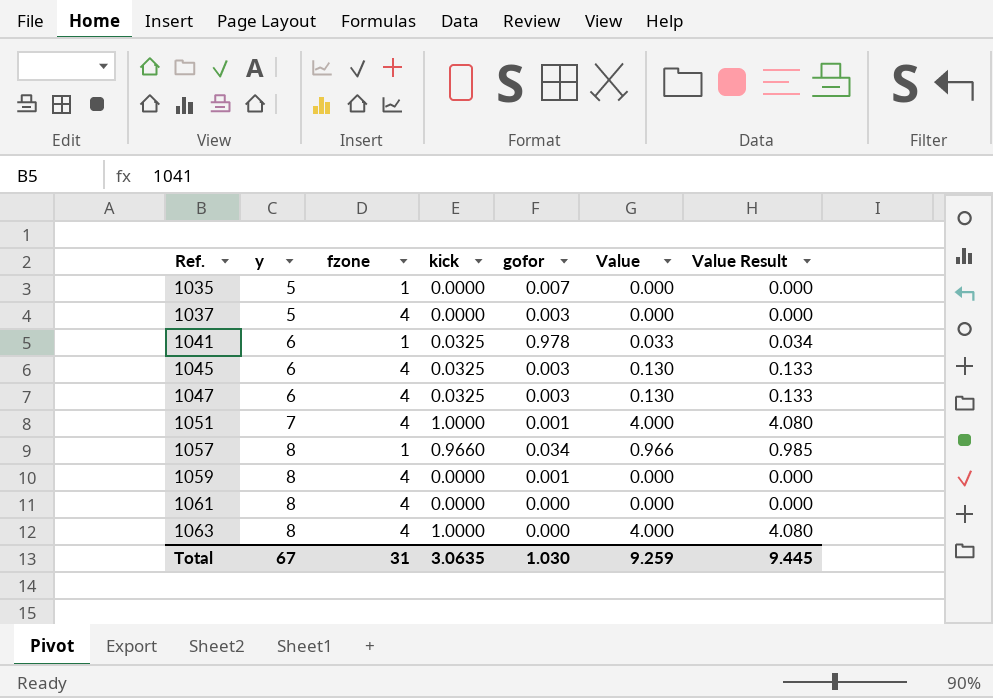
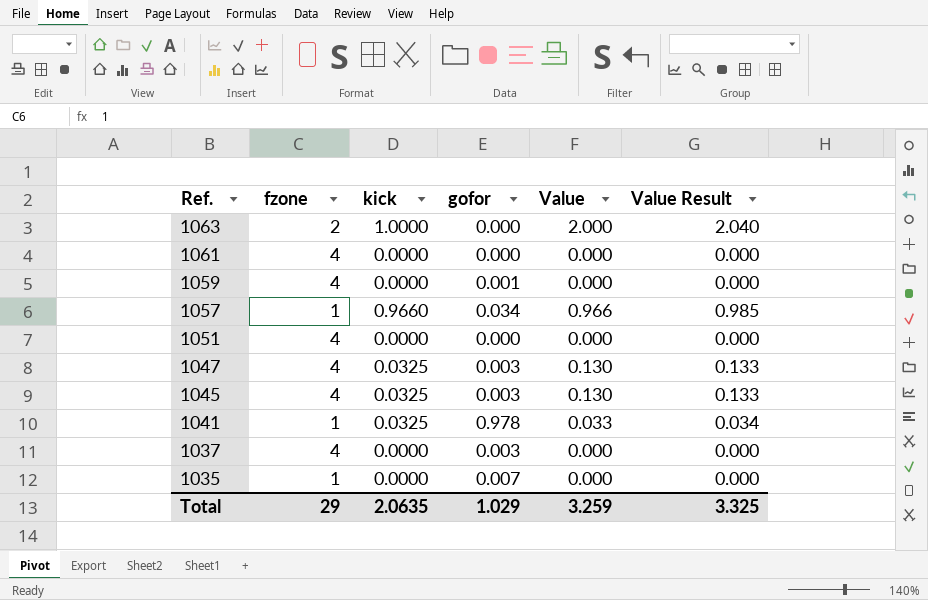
row order: Ref. ascending -> Ref. descending
column y | position: 2 -> none
1063 | fzone: 4 -> 2
1063 | Value: 4.000 -> 2.000
1063 | Value Result: 4.080 -> 2.040
1051 | kick: 1.0000 -> 0.0000
1051 | gofor: 0.001 -> 0.000
1051 | Value: 4.000 -> 0.000
1051 | Value Result: 4.080 -> 0.000
Total | fzone: 31 -> 29
Total | kick: 3.0635 -> 2.0635
Total | gofor: 1.030 -> 1.029
Total | Value: 9.259 -> 3.259
Total | Value Result: 9.445 -> 3.325

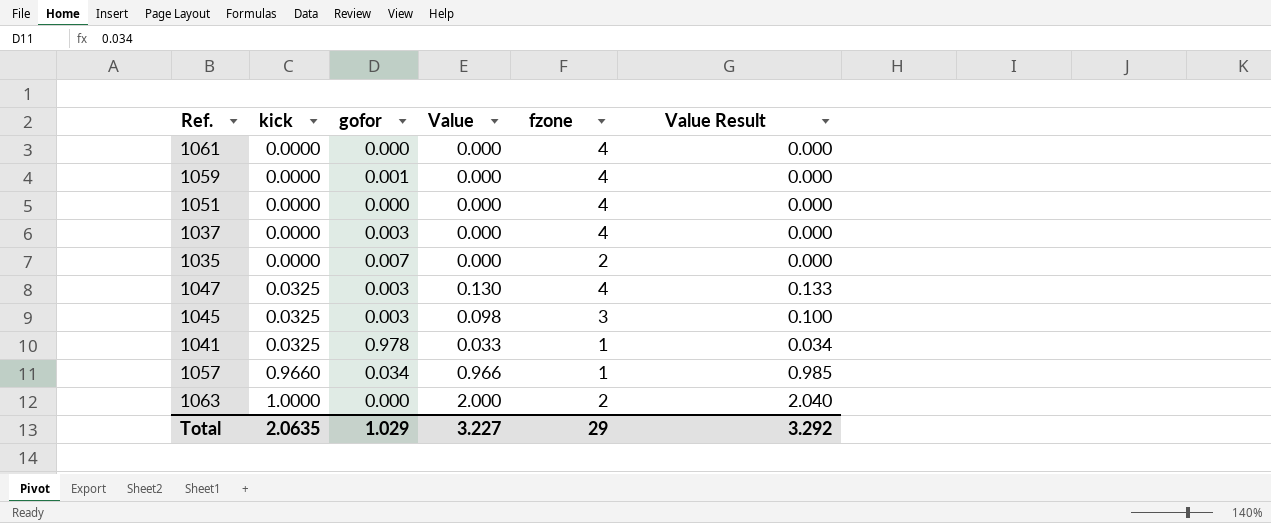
row order: Ref. descending -> kick ascending
column fzone | position: 2 -> 5
1035 | fzone: 1 -> 2
1045 | Value: 0.130 -> 0.098
1045 | fzone: 4 -> 3
1045 | Value Result: 0.133 -> 0.100
Total | Value: 3.259 -> 3.227
Total | Value Result: 3.325 -> 3.292

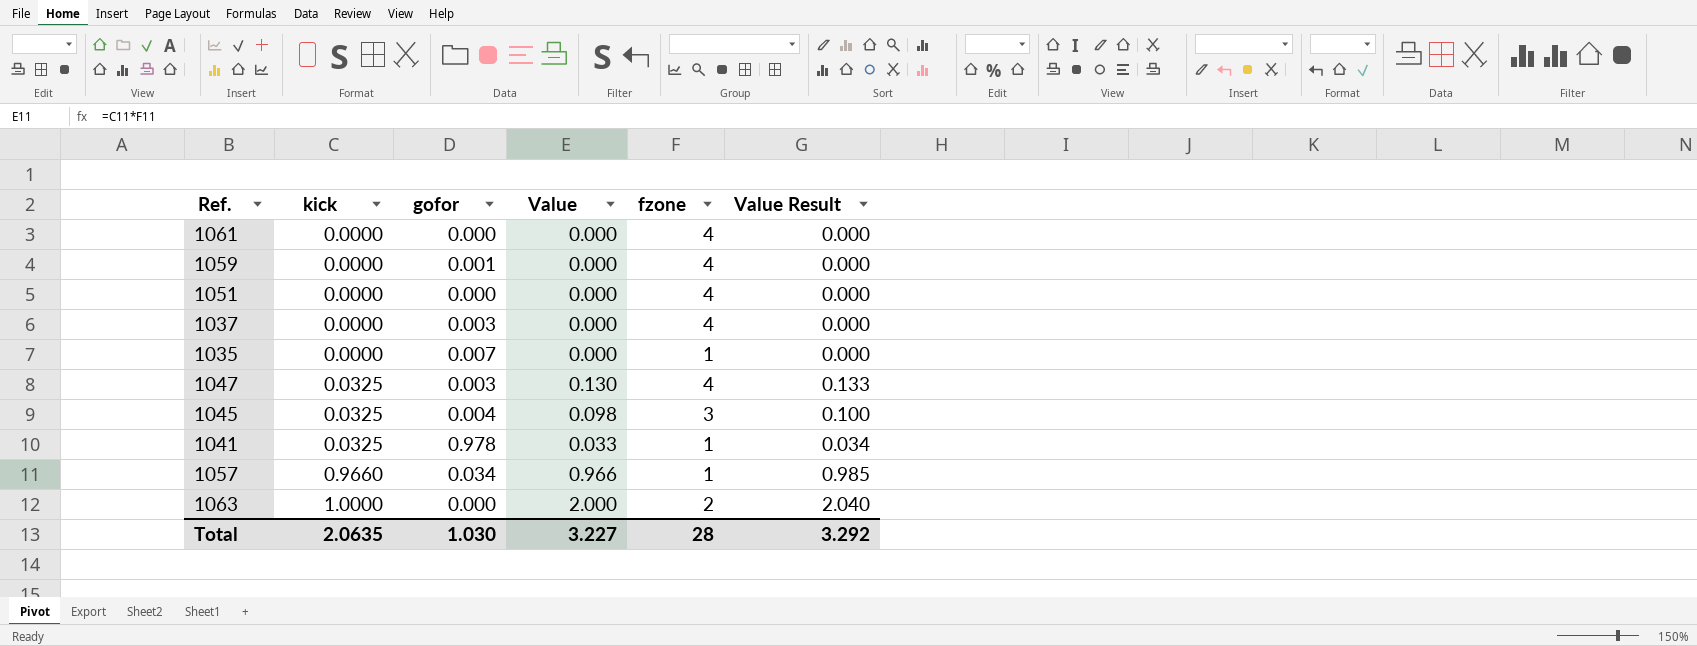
1035 | fzone: 2 -> 1
1045 | gofor: 0.003 -> 0.004
Total | gofor: 1.029 -> 1.030
Total | fzone: 29 -> 28

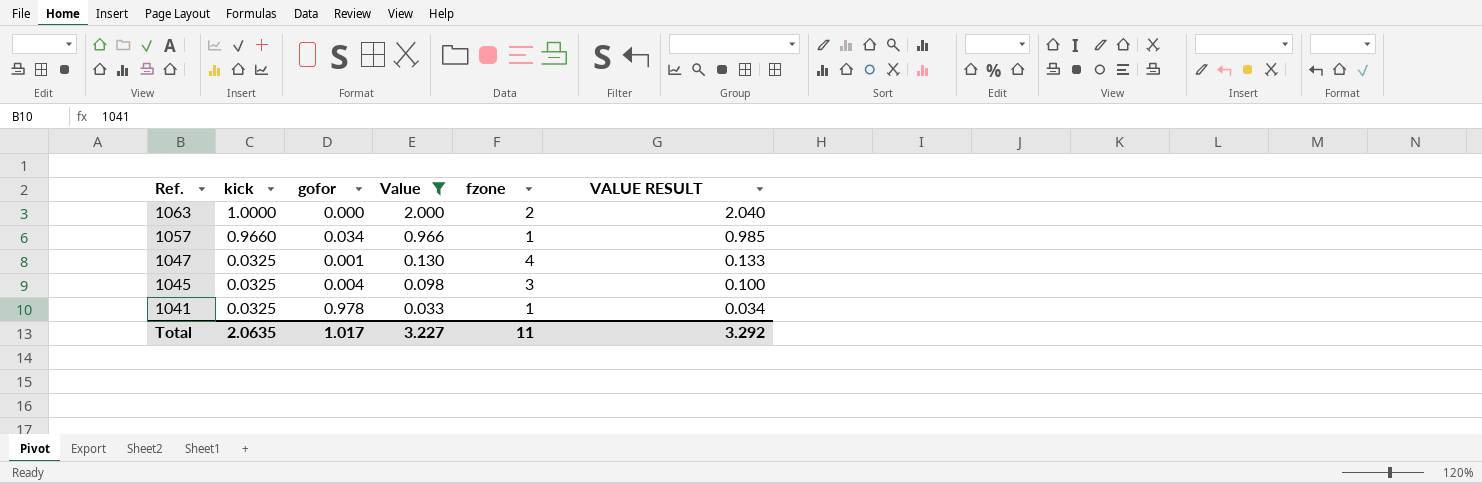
filter: none -> Value != 0.000
row order: kick ascending -> Ref. descending
column name: Value Result -> VALUE RESULT
1047 | gofor: 0.003 -> 0.001
Total | gofor: 1.030 -> 1.017
Total | fzone: 28 -> 11

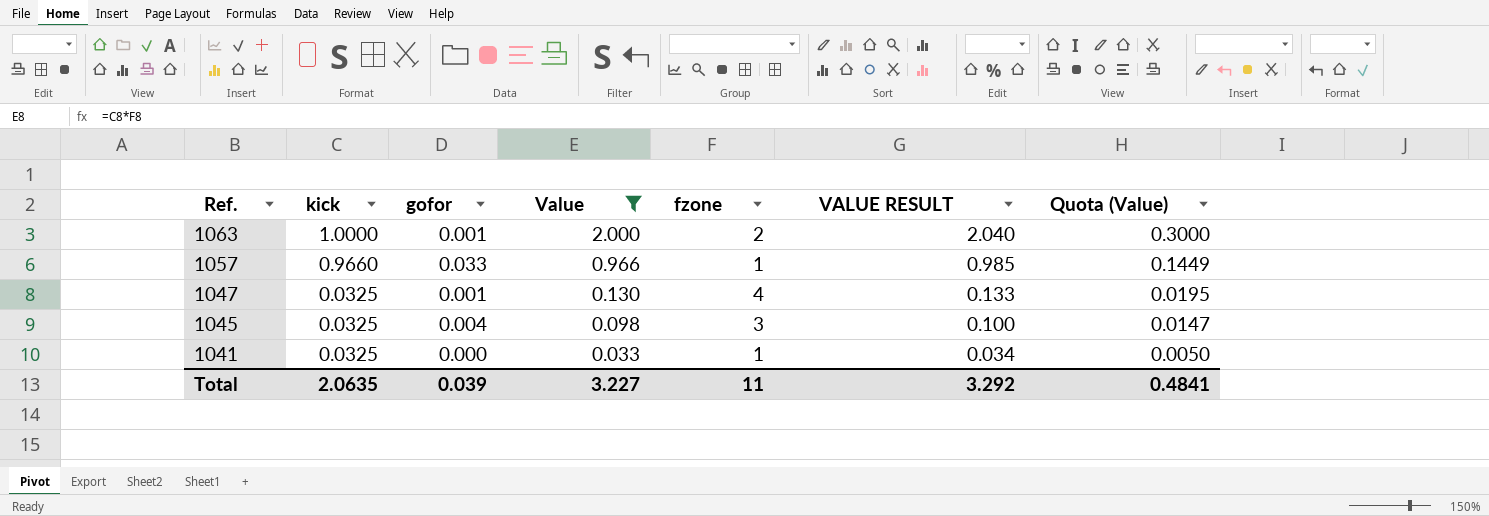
column Quota (Value) | formula: none -> [Value] * 0.15
1063 | gofor: 0.000 -> 0.001
1057 | gofor: 0.034 -> 0.033
1041 | gofor: 0.978 -> 0.000
Total | gofor: 1.017 -> 0.039

